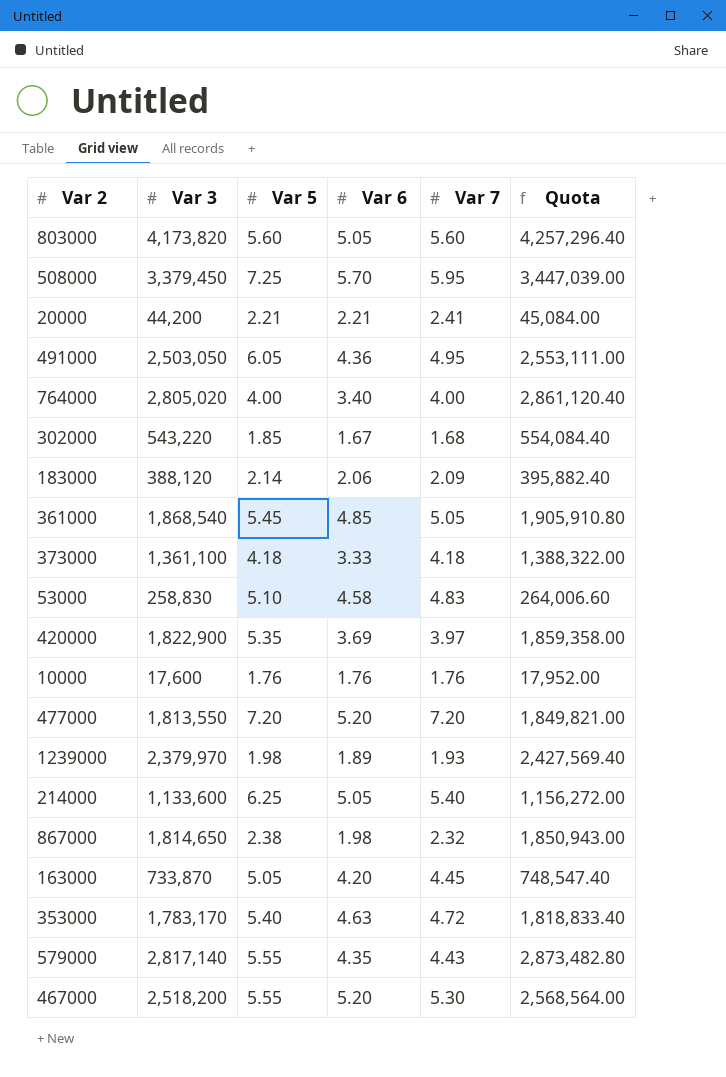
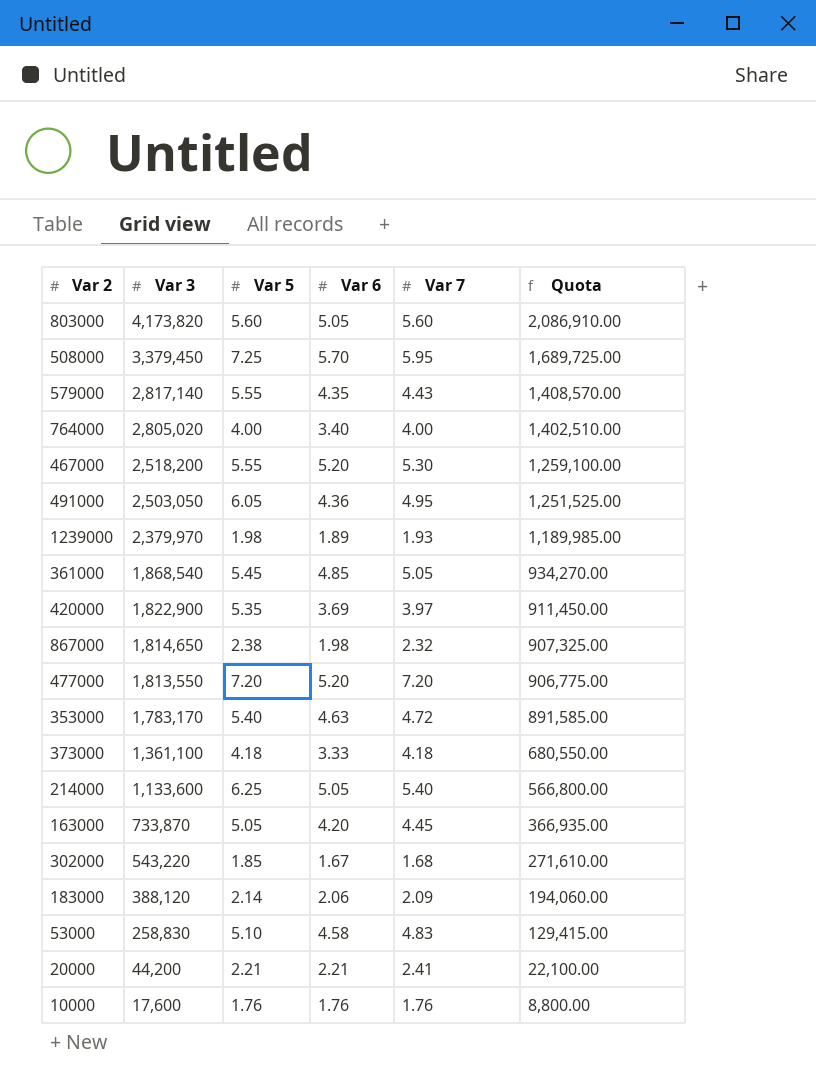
row order: none -> Var 3 descending
column Quota | formula: [Var 3] * 1.02 -> [Var 3] * 0.5

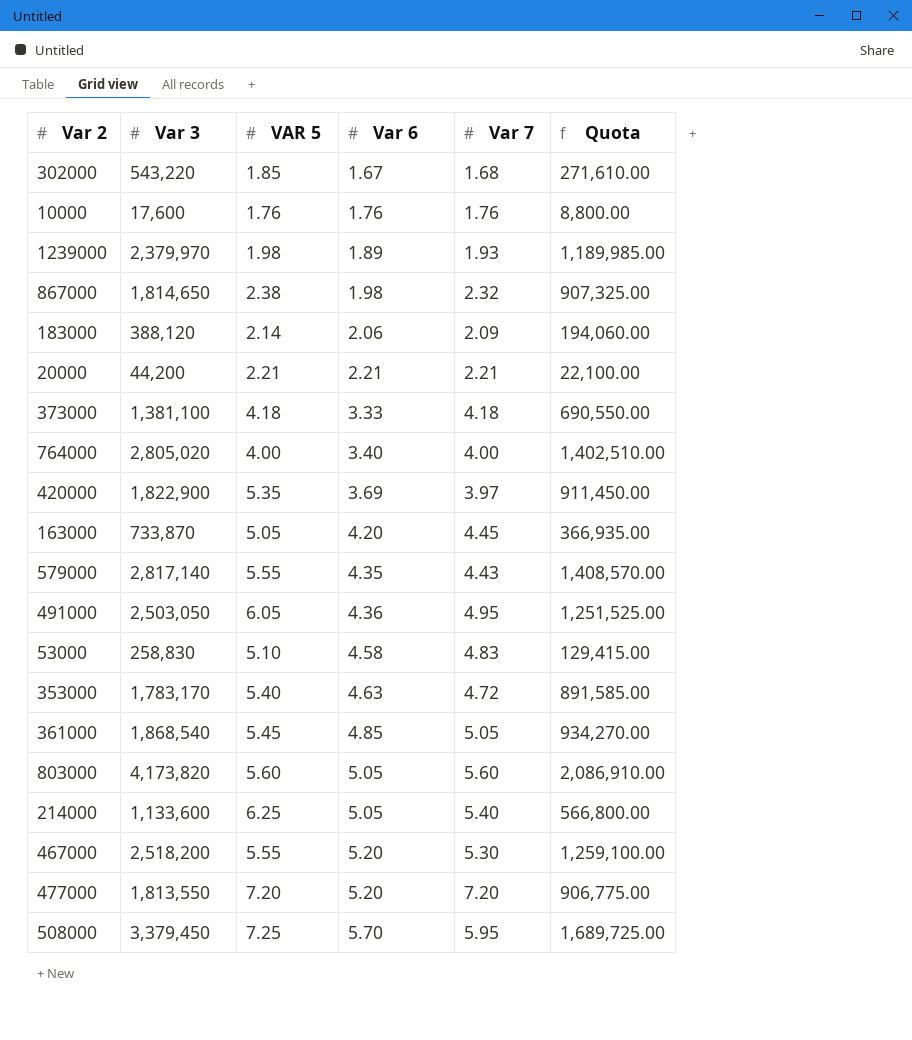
row order: Var 3 descending -> Var 6 ascending
column name: Var 5 -> VAR 5
20000 | Var 7: 2.41 -> 2.21
373000 | Var 3: 1,361,100 -> 1,381,100
373000 | Quota: 680,550.00 -> 690,550.00

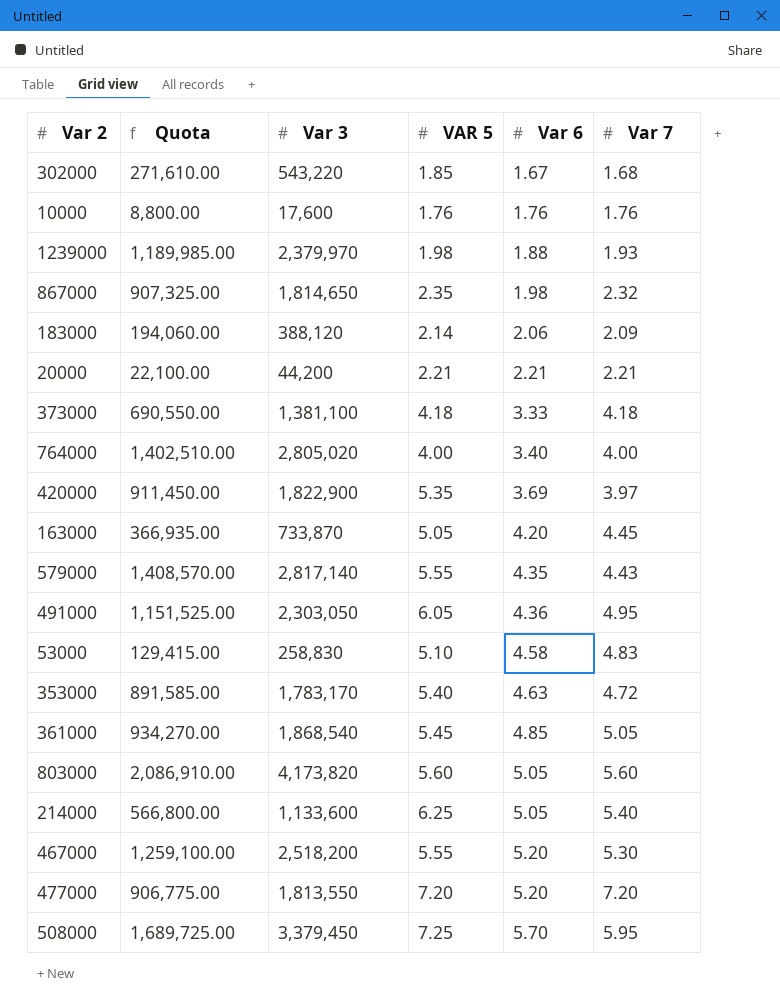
column Quota | position: 6 -> 2
1239000 | Var 6: 1.89 -> 1.88
867000 | VAR 5: 2.38 -> 2.35
491000 | Quota: 1,251,525.00 -> 1,151,525.00
491000 | Var 3: 2,503,050 -> 2,303,050

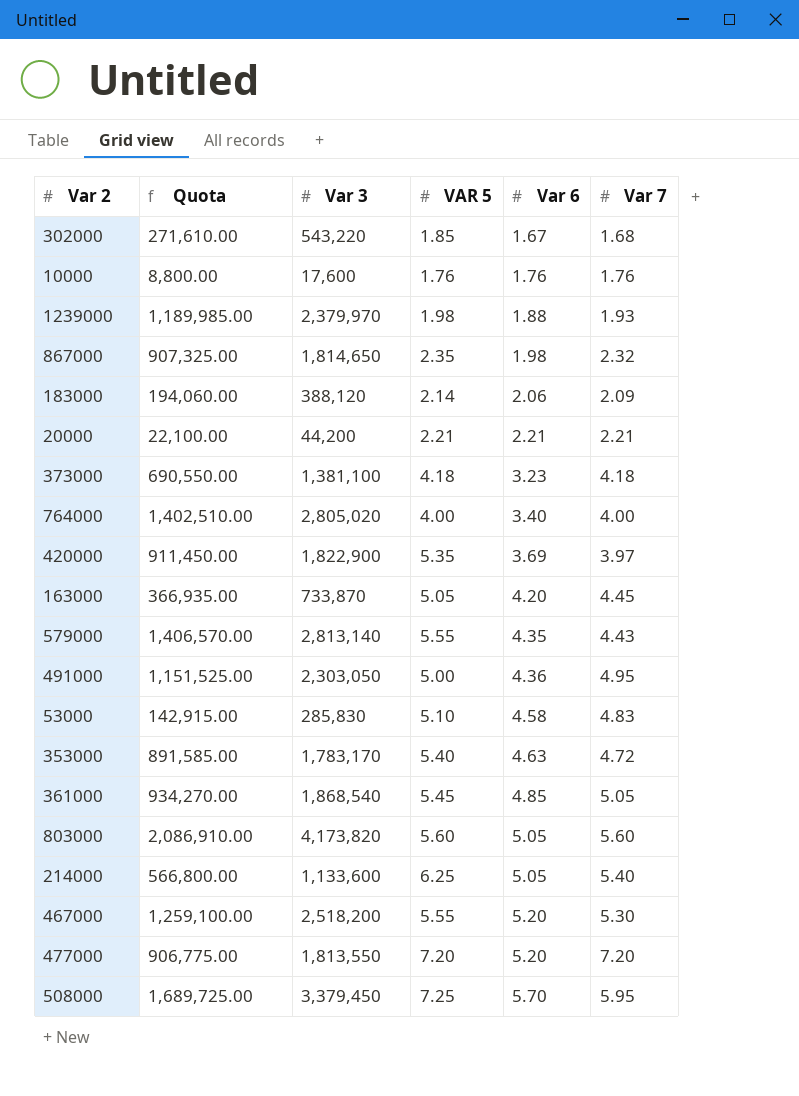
373000 | Var 6: 3.33 -> 3.23
579000 | Quota: 1,408,570.00 -> 1,406,570.00
579000 | Var 3: 2,817,140 -> 2,813,140
491000 | VAR 5: 6.05 -> 5.00
53000 | Quota: 129,415.00 -> 142,915.00
53000 | Var 3: 258,830 -> 285,830

